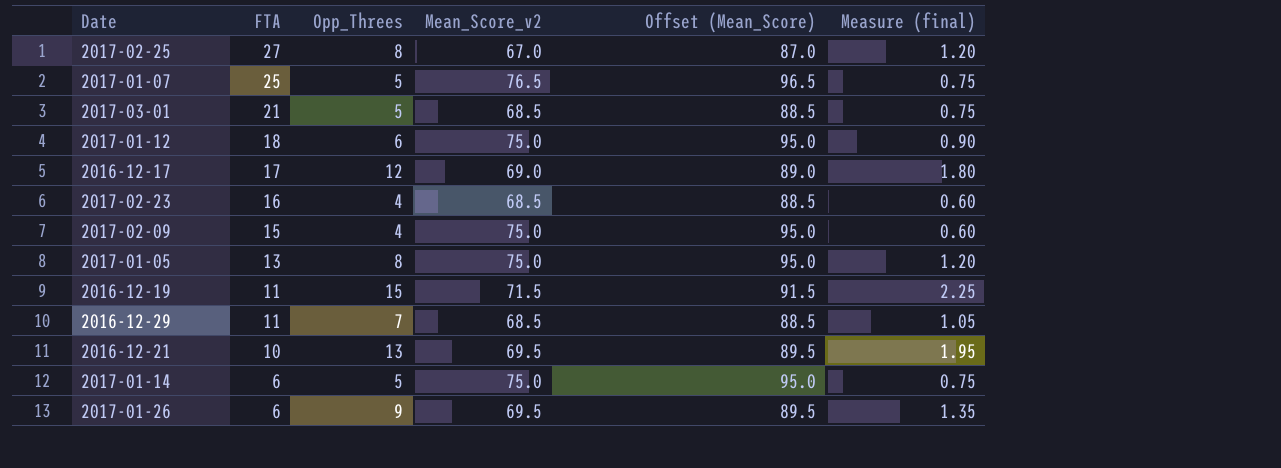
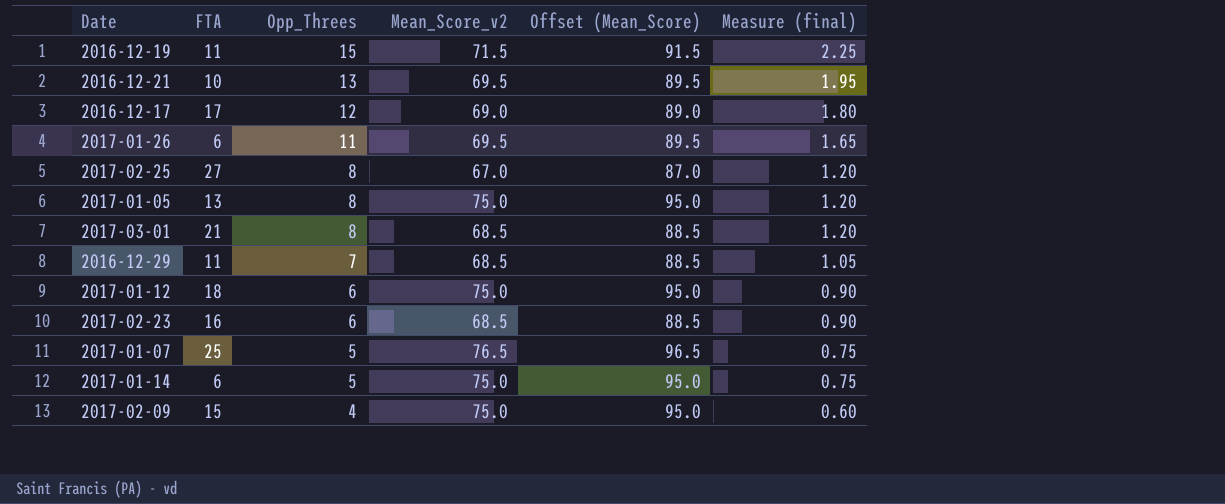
row order: FTA descending -> Opp_Threes descending
2017-01-26 | Opp_Threes: 9 -> 11
2017-01-26 | Measure (final): 1.35 -> 1.65
2017-03-01 | Opp_Threes: 5 -> 8
2017-03-01 | Measure (final): 0.75 -> 1.20
2017-02-23 | Opp_Threes: 4 -> 6
2017-02-23 | Measure (final): 0.60 -> 0.90

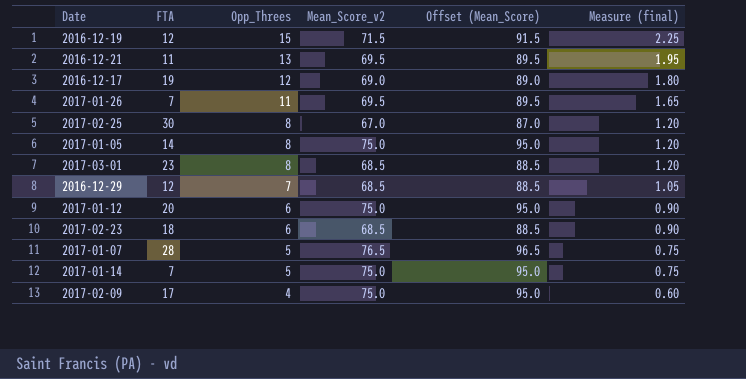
2016-12-19 | FTA: 11 -> 12
2016-12-21 | FTA: 10 -> 11
2016-12-17 | FTA: 17 -> 19
2017-01-26 | FTA: 6 -> 7
2017-02-25 | FTA: 27 -> 30
2017-01-05 | FTA: 13 -> 14
2017-03-01 | FTA: 21 -> 23
2016-12-29 | FTA: 11 -> 12
2017-01-12 | FTA: 18 -> 20
2017-02-23 | FTA: 16 -> 18
2017-01-07 | FTA: 25 -> 28
2017-01-14 | FTA: 6 -> 7
2017-02-09 | FTA: 15 -> 17

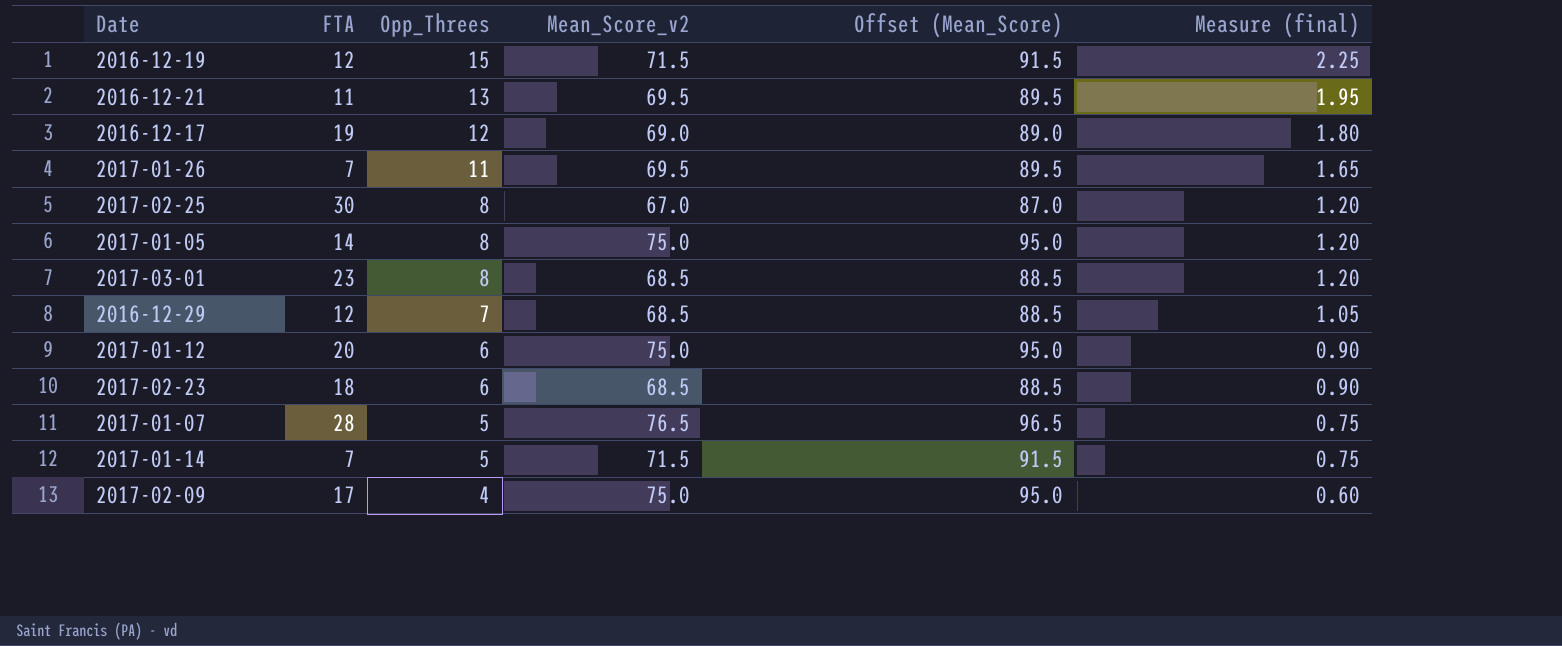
2017-01-14 | Mean_Score_v2: 75.0 -> 71.5
2017-01-14 | Offset (Mean_Score): 95.0 -> 91.5

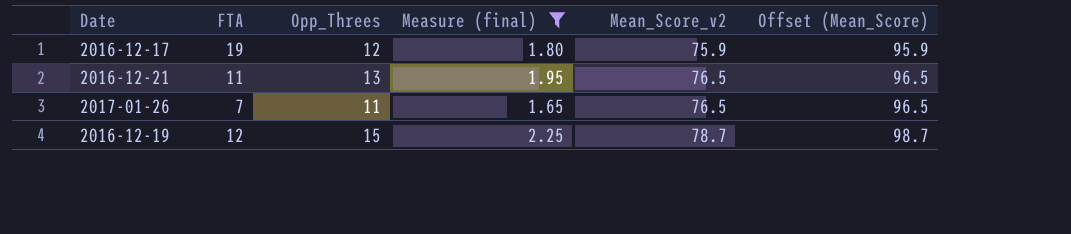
filter: none -> Measure (final) >= 1.65
row order: Opp_Threes descending -> Mean_Score_v2 ascending
column Measure (final) | position: 6 -> 4
2016-12-17 | Mean_Score_v2: 69.0 -> 75.9
2016-12-17 | Offset (Mean_Score): 89.0 -> 95.9
2016-12-21 | Mean_Score_v2: 69.5 -> 76.5
2016-12-21 | Offset (Mean_Score): 89.5 -> 96.5
2017-01-26 | Mean_Score_v2: 69.5 -> 76.5
2017-01-26 | Offset (Mean_Score): 89.5 -> 96.5
2016-12-19 | Mean_Score_v2: 71.5 -> 78.7
2016-12-19 | Offset (Mean_Score): 91.5 -> 98.7

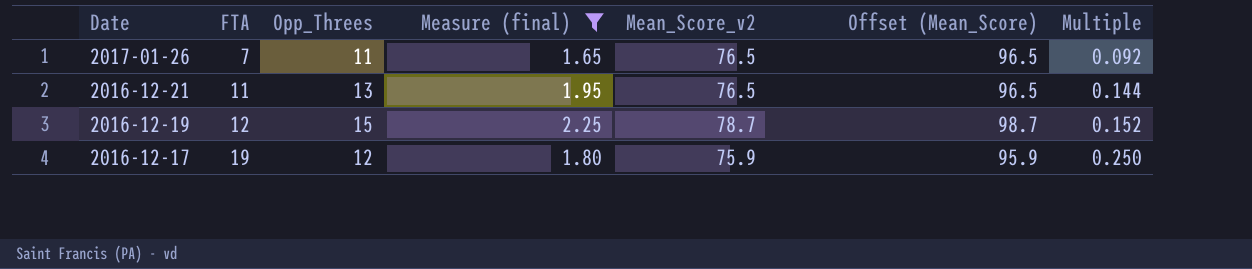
row order: Mean_Score_v2 ascending -> Date descending
column Multiple | formula: none -> [FTA] / [Mean_Score_v2]

